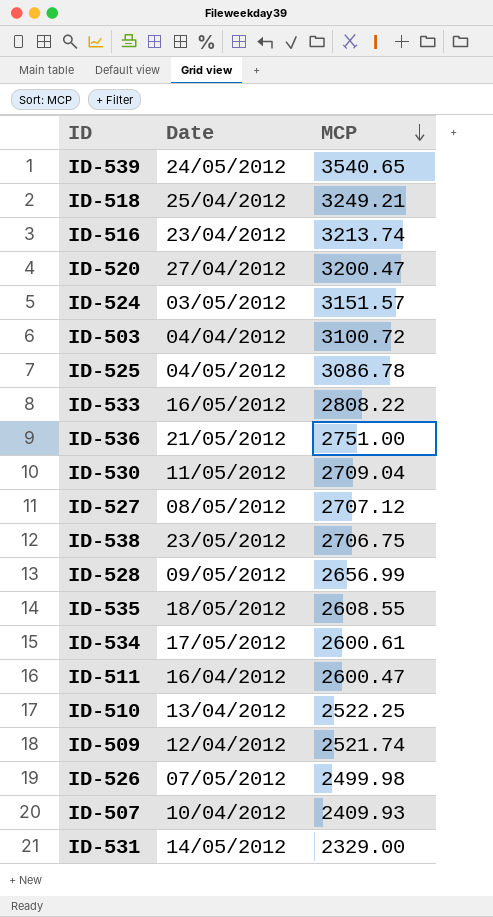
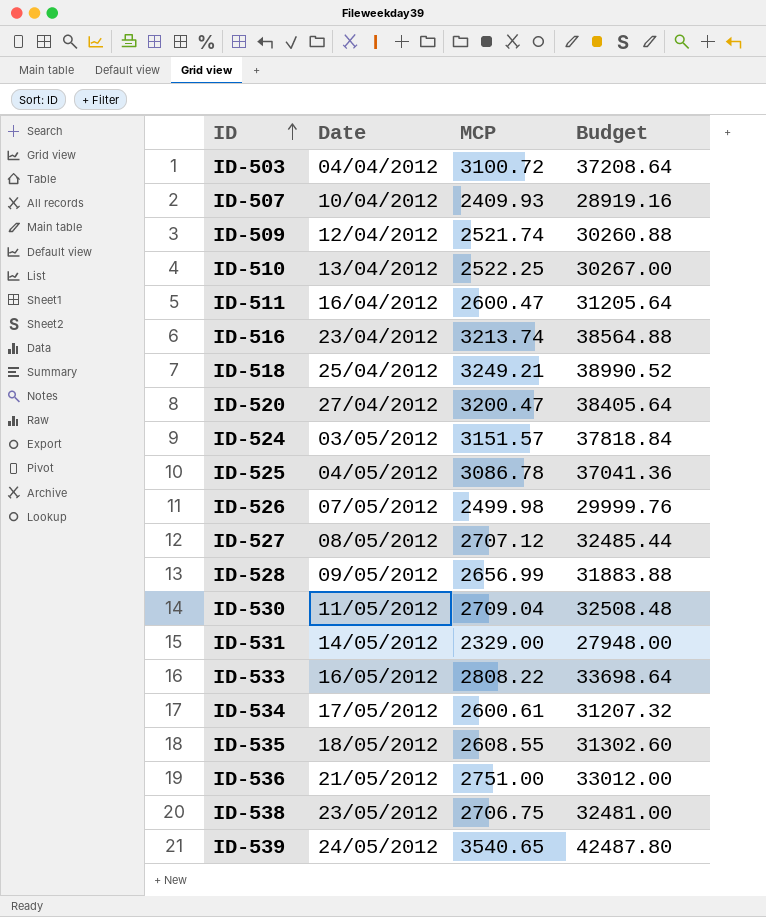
row order: MCP descending -> ID ascending
column Budget | formula: none -> [MCP] * 12

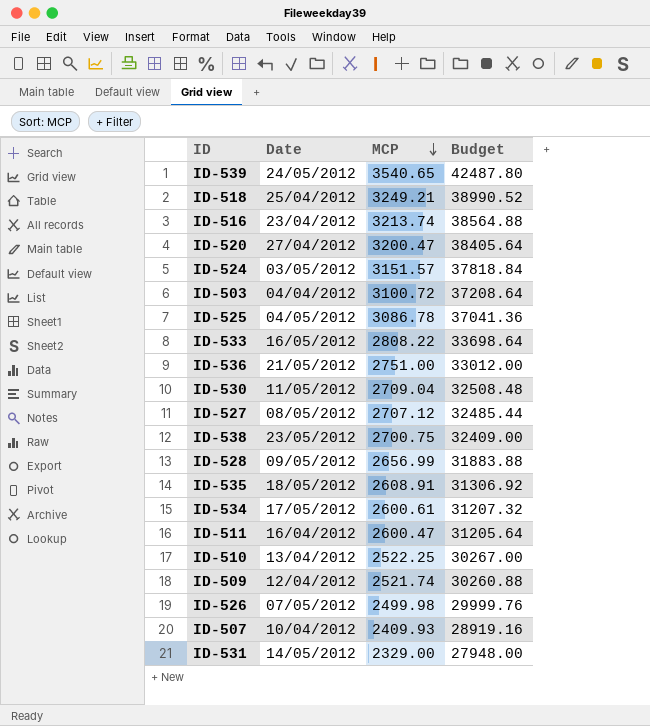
row order: ID ascending -> MCP descending
ID-538 | MCP: 2706.75 -> 2700.75
ID-538 | Budget: 32481.00 -> 32409.00
ID-535 | MCP: 2608.55 -> 2608.91
ID-535 | Budget: 31302.60 -> 31306.92

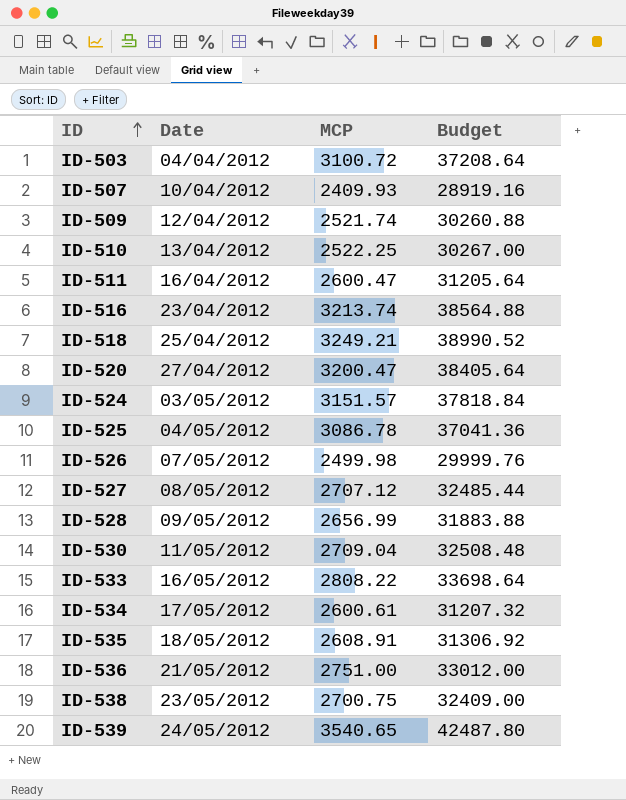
row order: MCP descending -> ID ascending
row ID-531: 14/05/2012 | 2329.00 | 27948.00 -> none

